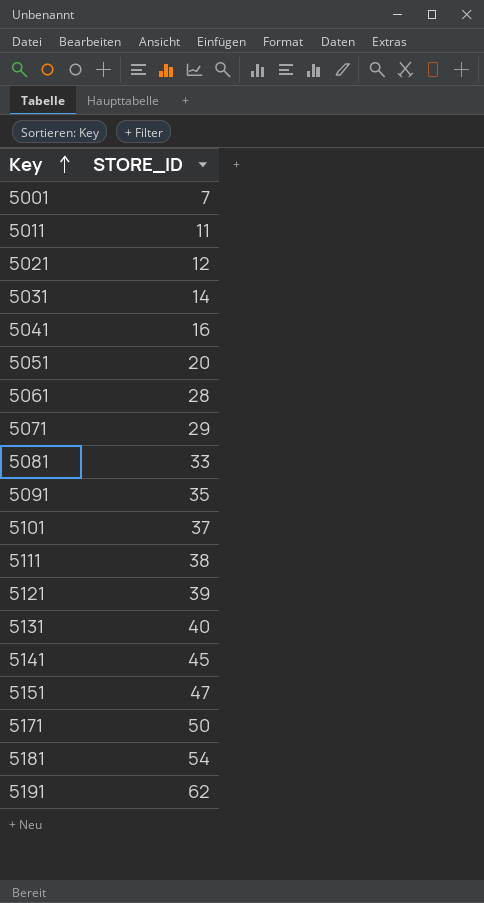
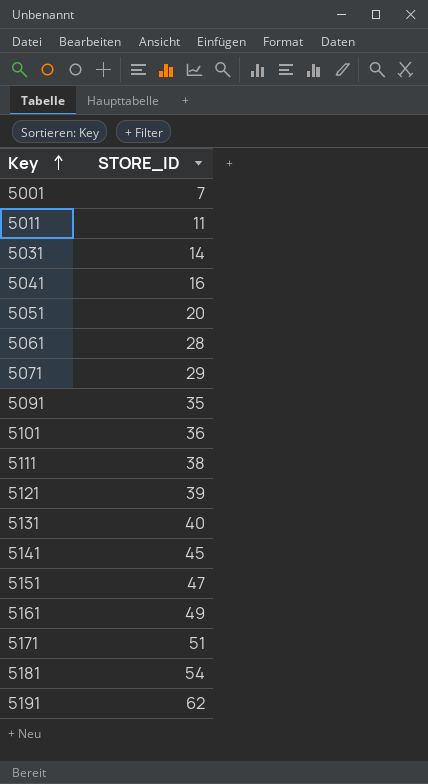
row 5021: 12 -> none
row 5081: 33 -> none
5101 | STORE_ID: 37 -> 36
row 5161: none -> 49
5171 | STORE_ID: 50 -> 51

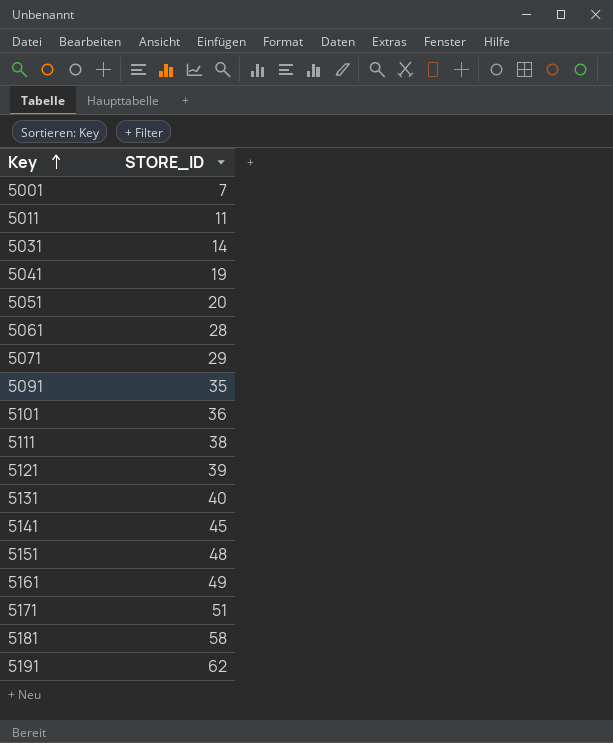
5041 | STORE_ID: 16 -> 19
5151 | STORE_ID: 47 -> 48
5181 | STORE_ID: 54 -> 58

